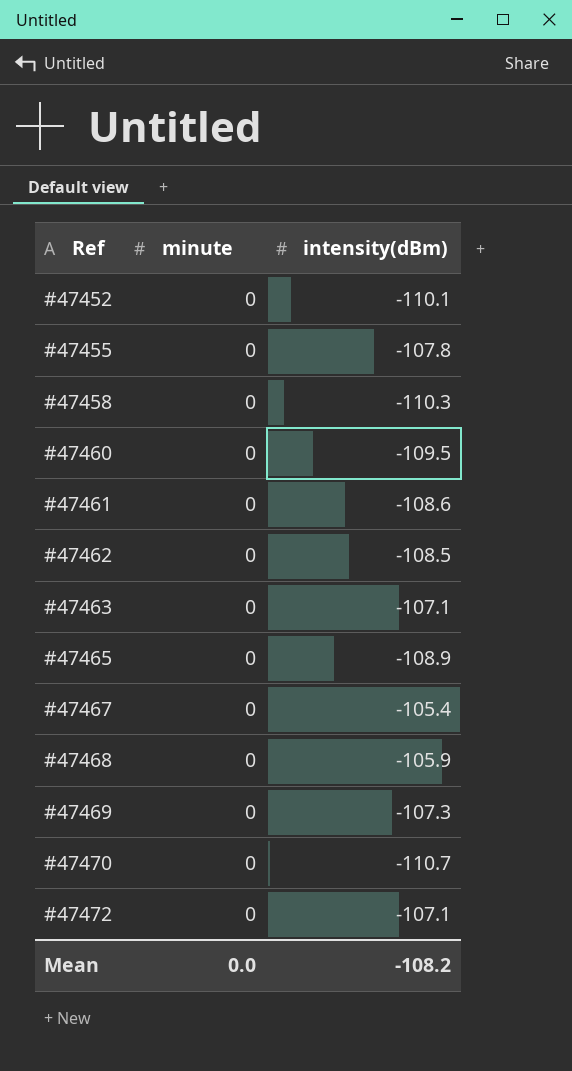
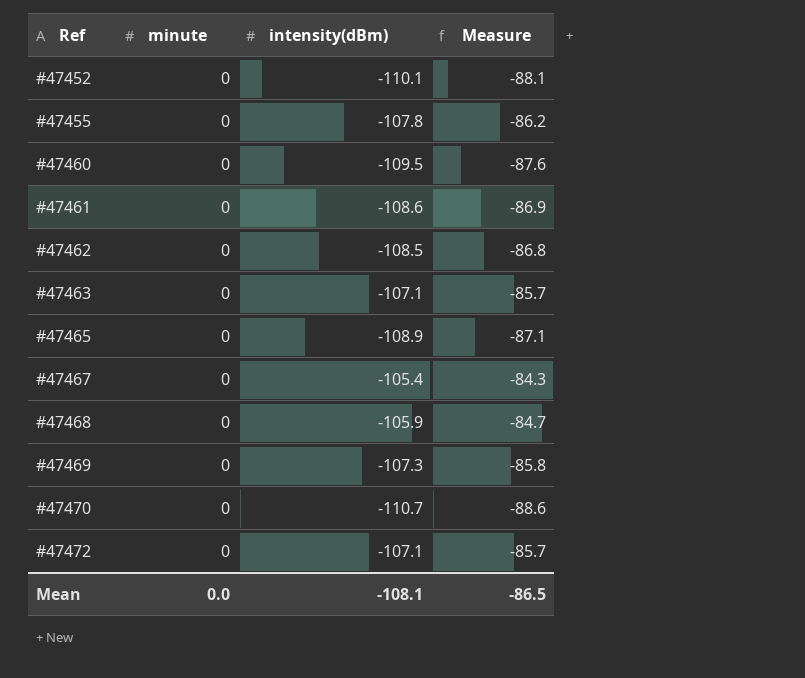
column Measure | formula: none -> [intensity(dBm)] * 0.8
row #47458: 0 | -110.3 -> none
Mean | intensity(dBm): -108.2 -> -108.1

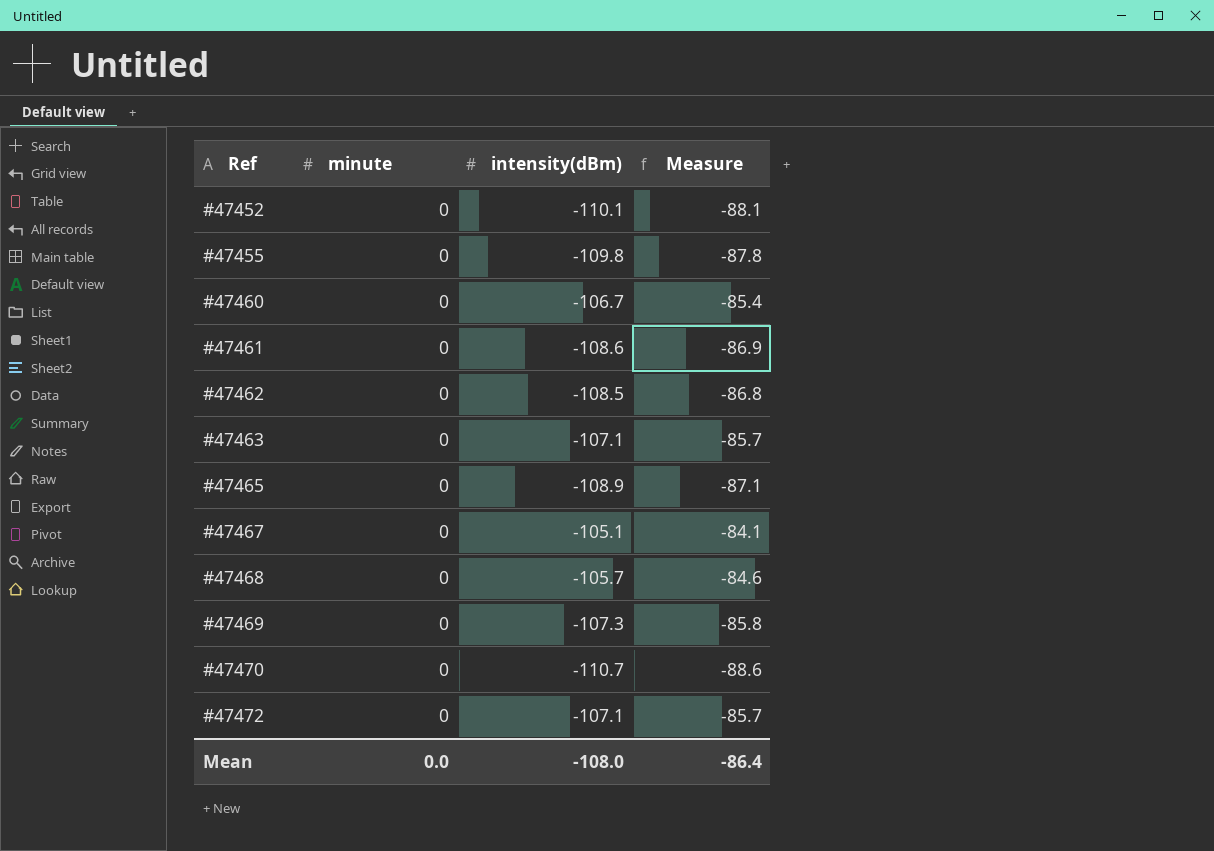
#47455 | intensity(dBm): -107.8 -> -109.8
#47455 | Measure: -86.2 -> -87.8
#47460 | intensity(dBm): -109.5 -> -106.7
#47460 | Measure: -87.6 -> -85.4
#47467 | intensity(dBm): -105.4 -> -105.1
#47467 | Measure: -84.3 -> -84.1
#47468 | intensity(dBm): -105.9 -> -105.7
#47468 | Measure: -84.7 -> -84.6
Mean | intensity(dBm): -108.1 -> -108.0
Mean | Measure: -86.5 -> -86.4

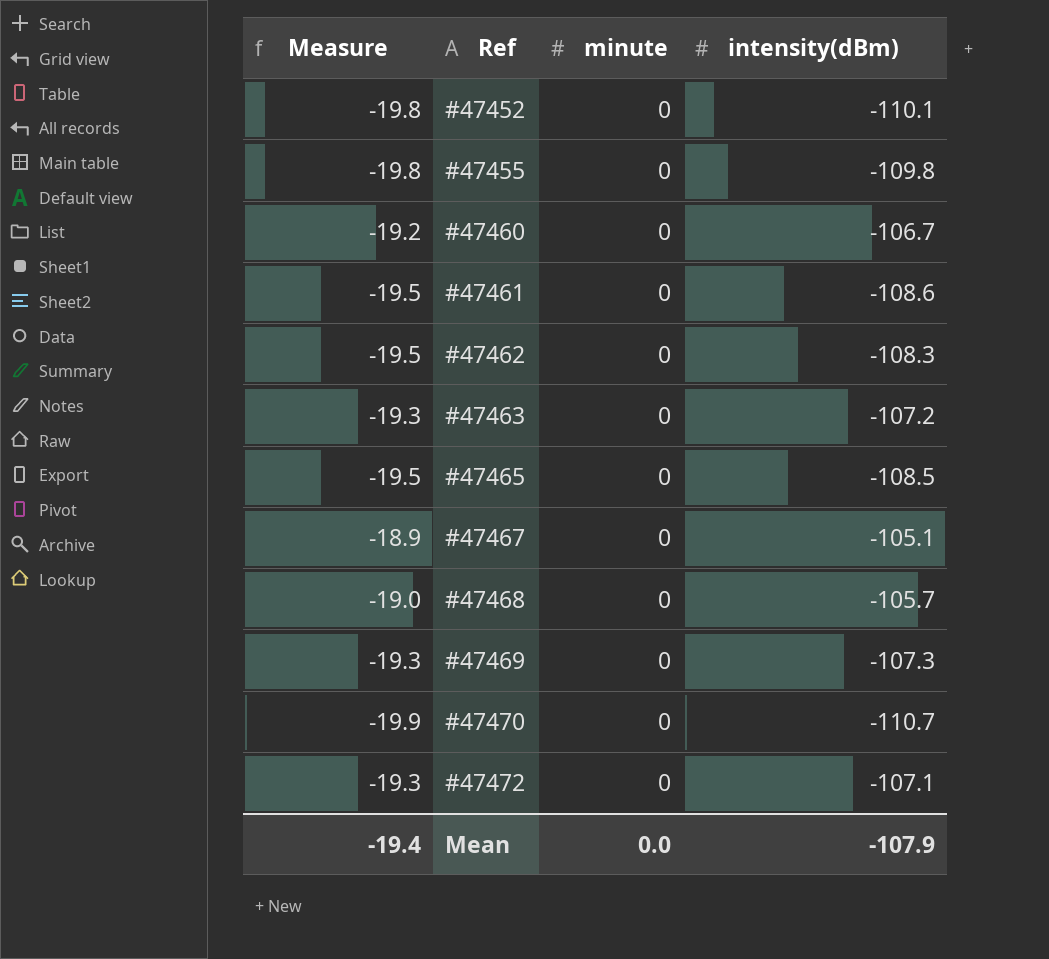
column Measure | formula: [intensity(dBm)] * 0.8 -> [intensity(dBm)] * 0.18
column Measure | position: 4 -> 1
#47462 | intensity(dBm): -108.5 -> -108.3
#47463 | intensity(dBm): -107.1 -> -107.2
#47465 | intensity(dBm): -108.9 -> -108.5
Mean | Measure: -86.4 -> -19.4
Mean | intensity(dBm): -108.0 -> -107.9

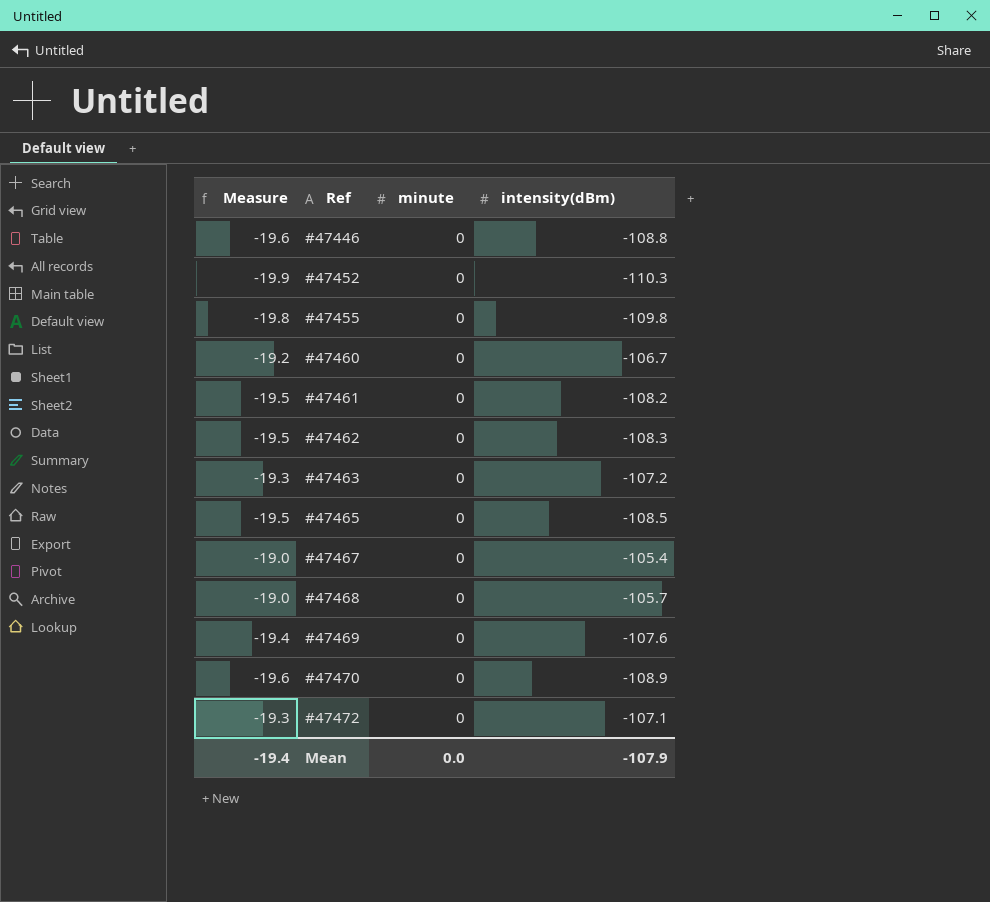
row #47446: none -> -19.6 | 0 | -108.8
#47452 | Measure: -19.8 -> -19.9
#47452 | intensity(dBm): -110.1 -> -110.3
#47461 | intensity(dBm): -108.6 -> -108.2
#47467 | Measure: -18.9 -> -19.0
#47467 | intensity(dBm): -105.1 -> -105.4
#47469 | Measure: -19.3 -> -19.4
#47469 | intensity(dBm): -107.3 -> -107.6
#47470 | Measure: -19.9 -> -19.6
#47470 | intensity(dBm): -110.7 -> -108.9

